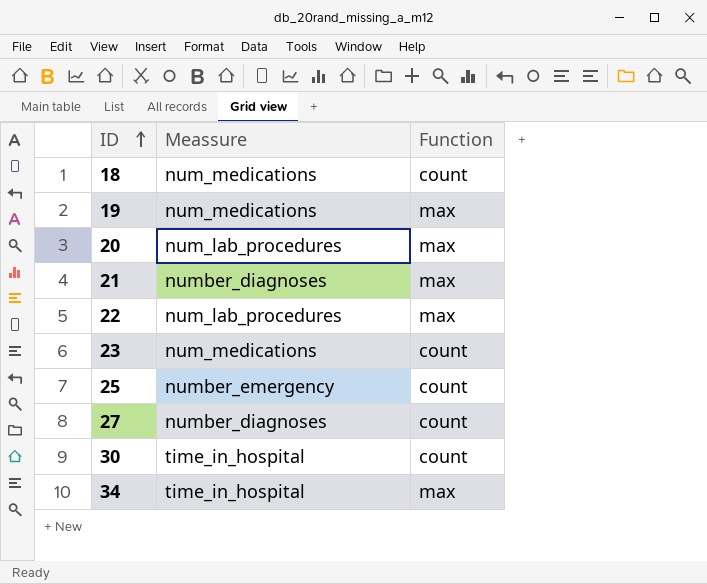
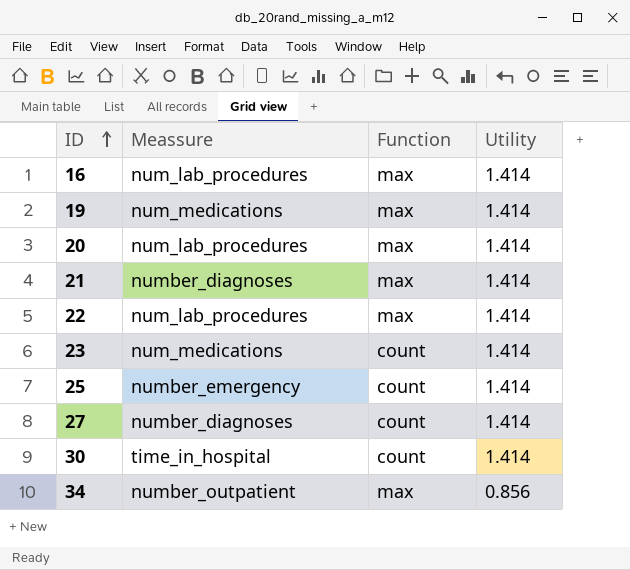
column Utility | position: none -> 4
row 18: num_medications | count -> none
row 16: none -> num_lab_procedures | max | 1.414
34 | Meassure: time_in_hospital -> number_outpatient

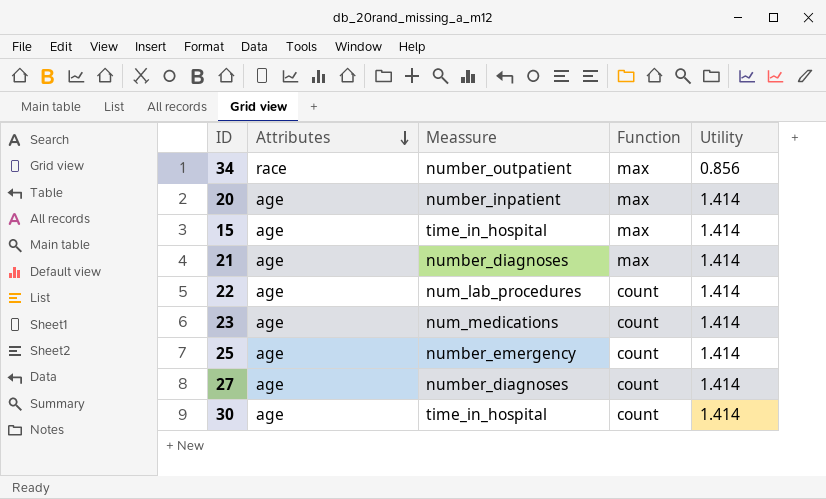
row order: ID ascending -> Attributes descending
column Attributes | position: none -> 2
row 16: num_lab_procedures | max | 1.414 -> none
row 19: num_medications | max | 1.414 -> none
20 | Meassure: num_lab_procedures -> number_inpatient
row 15: none -> age | time_in_hospital | max | 1.414
22 | Function: max -> count

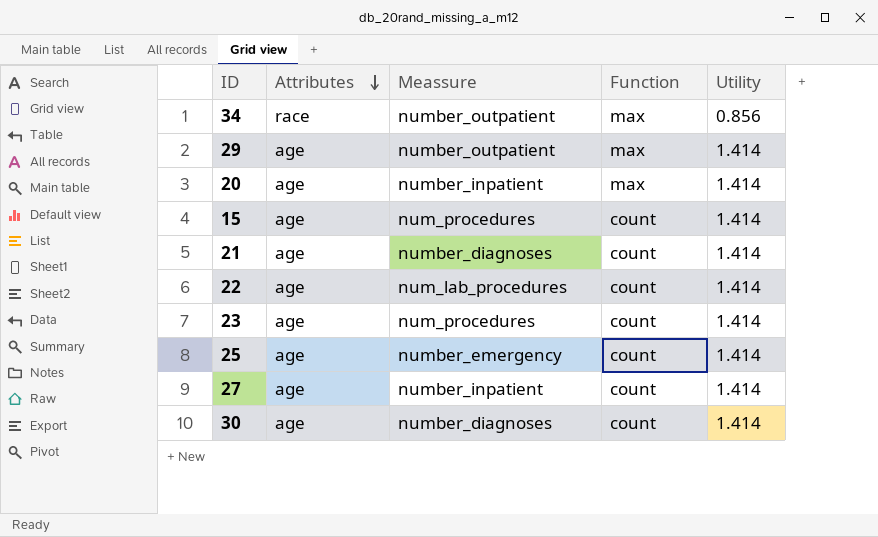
row 29: none -> age | number_outpatient | max | 1.414
15 | Meassure: time_in_hospital -> num_procedures
15 | Function: max -> count
21 | Function: max -> count
23 | Meassure: num_medications -> num_procedures
27 | Meassure: number_diagnoses -> number_inpatient
30 | Meassure: time_in_hospital -> number_diagnoses

